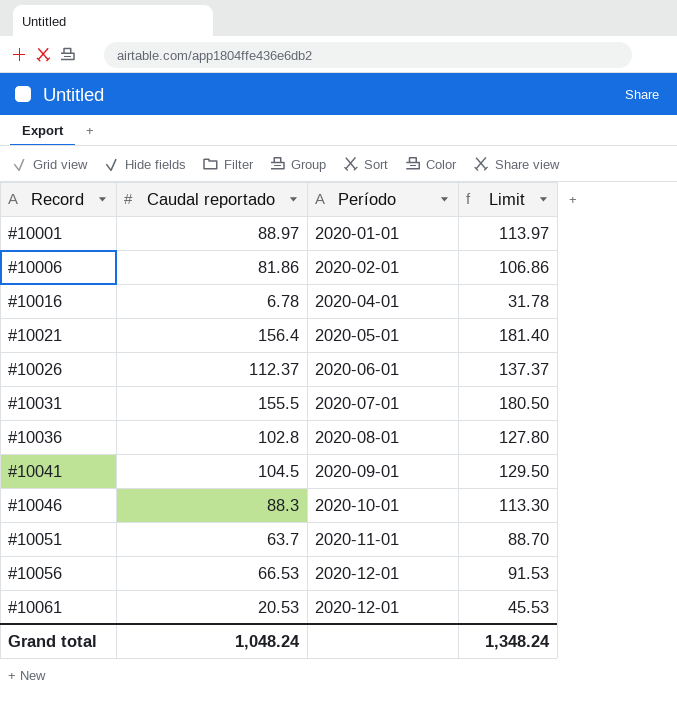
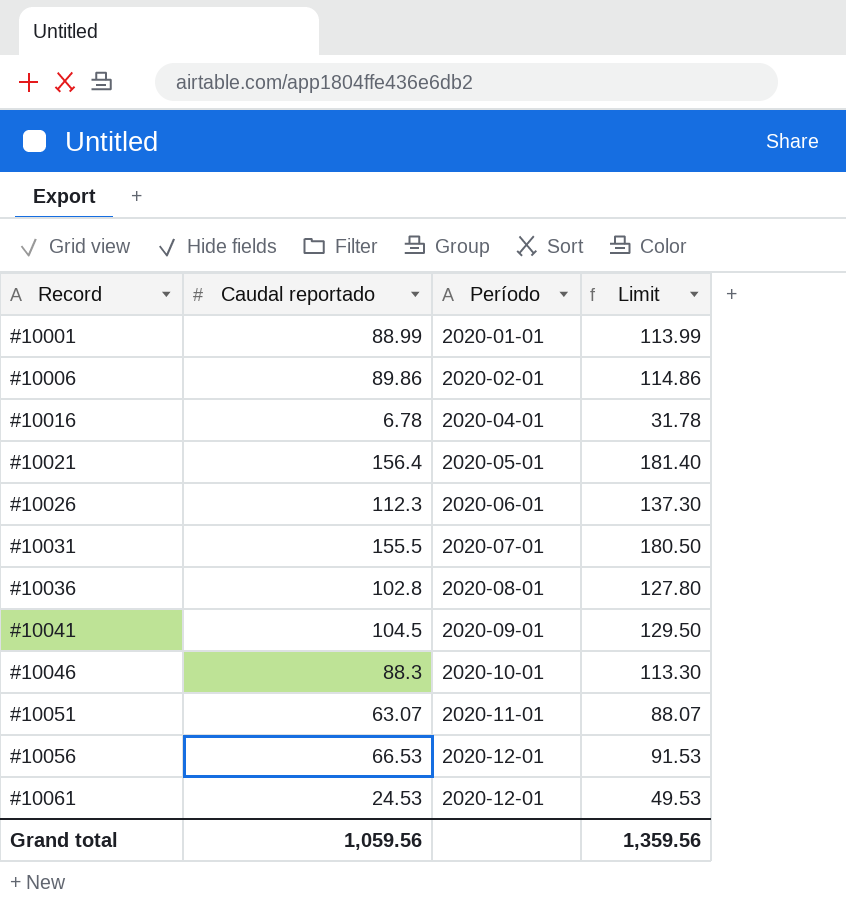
#10001 | Caudal reportado: 88.97 -> 88.99
#10001 | Limit: 113.97 -> 113.99
#10006 | Caudal reportado: 81.86 -> 89.86
#10006 | Limit: 106.86 -> 114.86
#10026 | Caudal reportado: 112.37 -> 112.3
#10026 | Limit: 137.37 -> 137.30
#10051 | Caudal reportado: 63.7 -> 63.07
#10051 | Limit: 88.70 -> 88.07
#10061 | Caudal reportado: 20.53 -> 24.53
#10061 | Limit: 45.53 -> 49.53
Grand total | Caudal reportado: 1,048.24 -> 1,059.56
Grand total | Limit: 1,348.24 -> 1,359.56

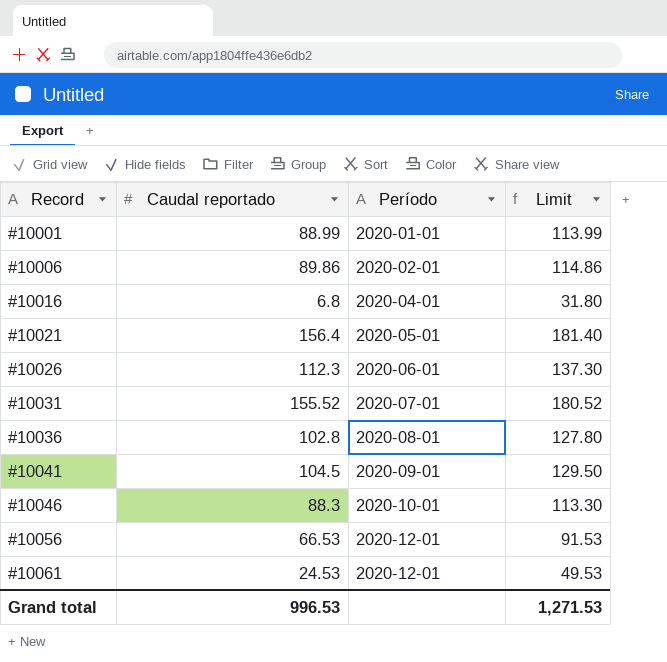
row #10051: 63.07 | 2020-11-01 | 88.07 -> none
#10016 | Caudal reportado: 6.78 -> 6.8
#10016 | Limit: 31.78 -> 31.80
#10031 | Caudal reportado: 155.5 -> 155.52
#10031 | Limit: 180.50 -> 180.52
Grand total | Caudal reportado: 1,059.56 -> 996.53
Grand total | Limit: 1,359.56 -> 1,271.53

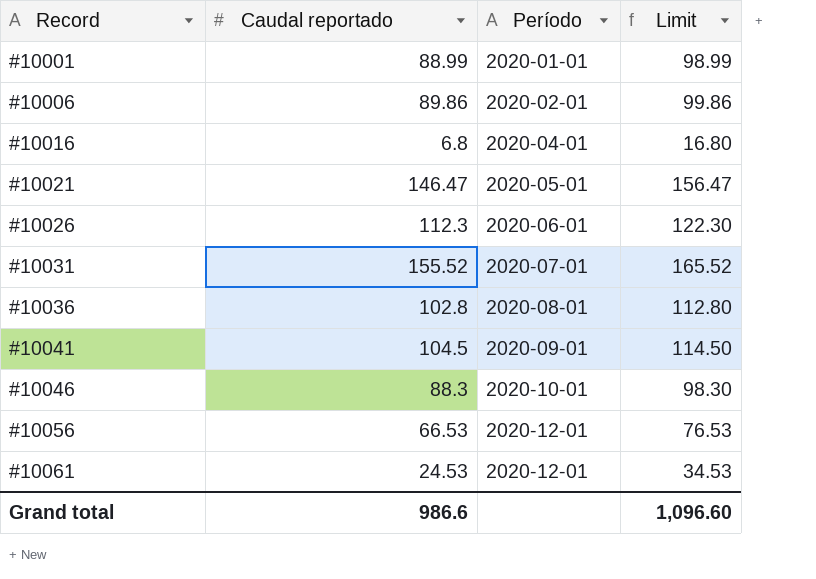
column Limit | formula: [Caudal reportado] + 25 -> [Caudal reportado] + 10
#10021 | Caudal reportado: 156.4 -> 146.47
Grand total | Caudal reportado: 996.53 -> 986.6
Grand total | Limit: 1,271.53 -> 1,096.60

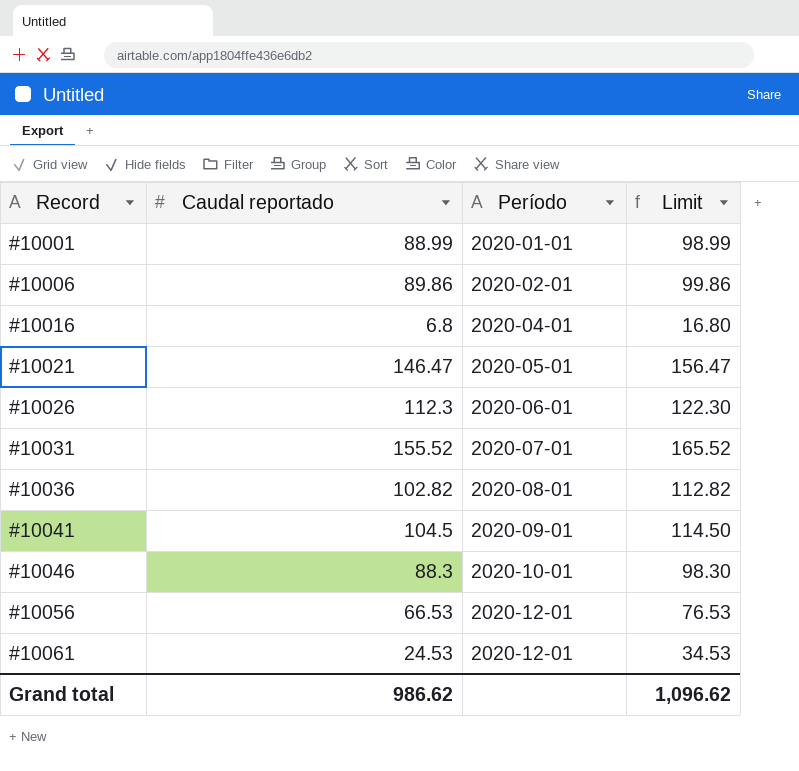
#10036 | Caudal reportado: 102.8 -> 102.82
#10036 | Limit: 112.80 -> 112.82
Grand total | Caudal reportado: 986.6 -> 986.62
Grand total | Limit: 1,096.60 -> 1,096.62

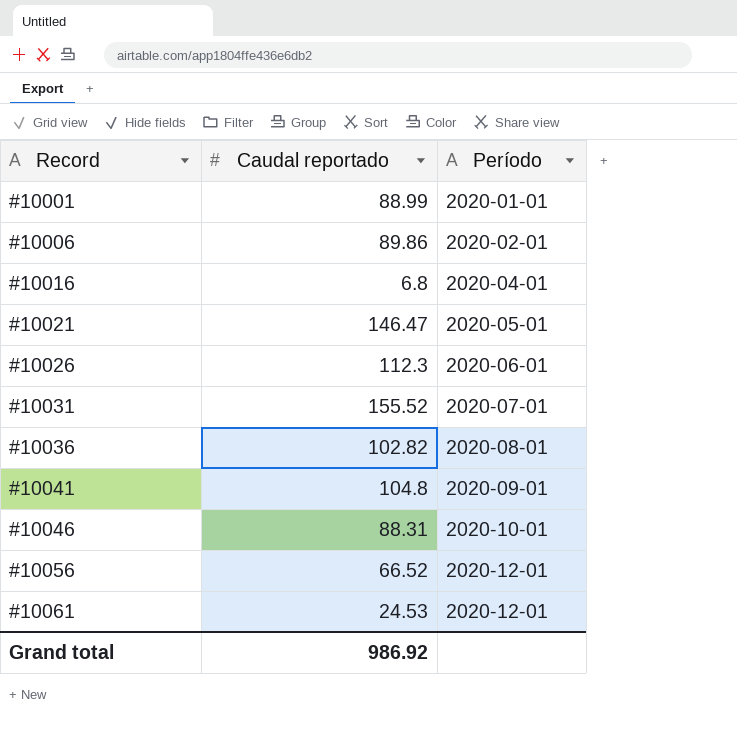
column Limit | formula: [Caudal reportado] + 10 -> none
#10041 | Caudal reportado: 104.5 -> 104.8
#10046 | Caudal reportado: 88.3 -> 88.31
#10056 | Caudal reportado: 66.53 -> 66.52
Grand total | Caudal reportado: 986.62 -> 986.92

